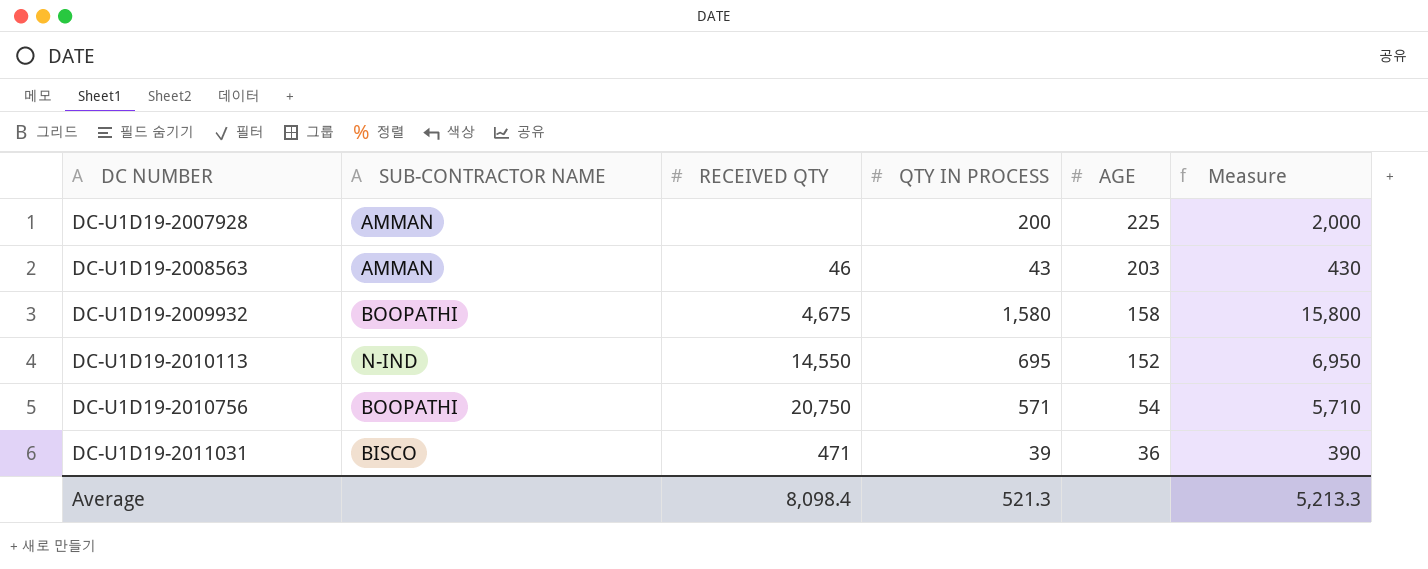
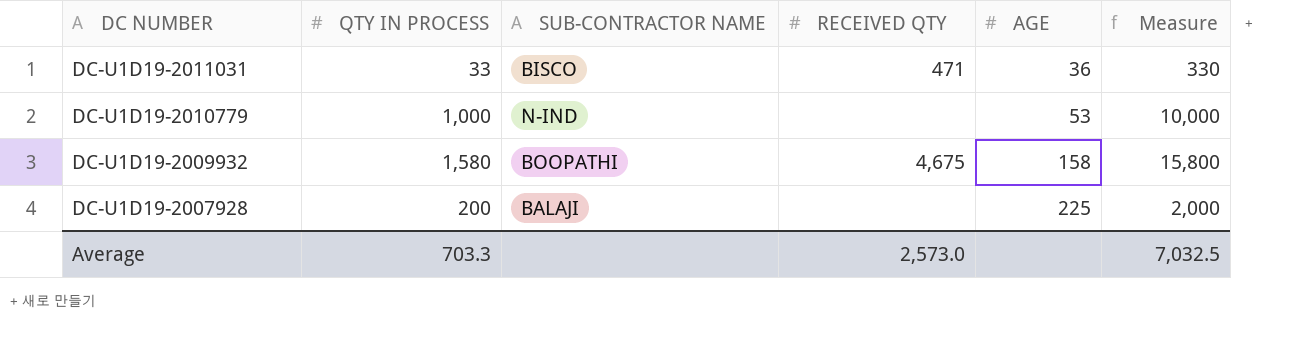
row order: DC NUMBER ascending -> DC NUMBER descending
column QTY IN PROCESS | position: 4 -> 2
row DC-U1D19-2008563: AMMAN | 46 | 43 | 203 | 430 -> none
row DC-U1D19-2010113: N-IND | 14,550 | 695 | 152 | 6,950 -> none
row DC-U1D19-2010756: BOOPATHI | 20,750 | 571 | 54 | 5,710 -> none
DC-U1D19-2011031 | QTY IN PROCESS: 39 -> 33
DC-U1D19-2011031 | Measure: 390 -> 330
row DC-U1D19-2010779: none -> 1,000 | N-IND | none | 53 | 10,000
DC-U1D19-2007928 | SUB-CONTRACTOR NAME: AMMAN -> BALAJI
Average | QTY IN PROCESS: 521.3 -> 703.3
Average | RECEIVED QTY: 8,098.4 -> 2,573.0
Average | Measure: 5,213.3 -> 7,032.5

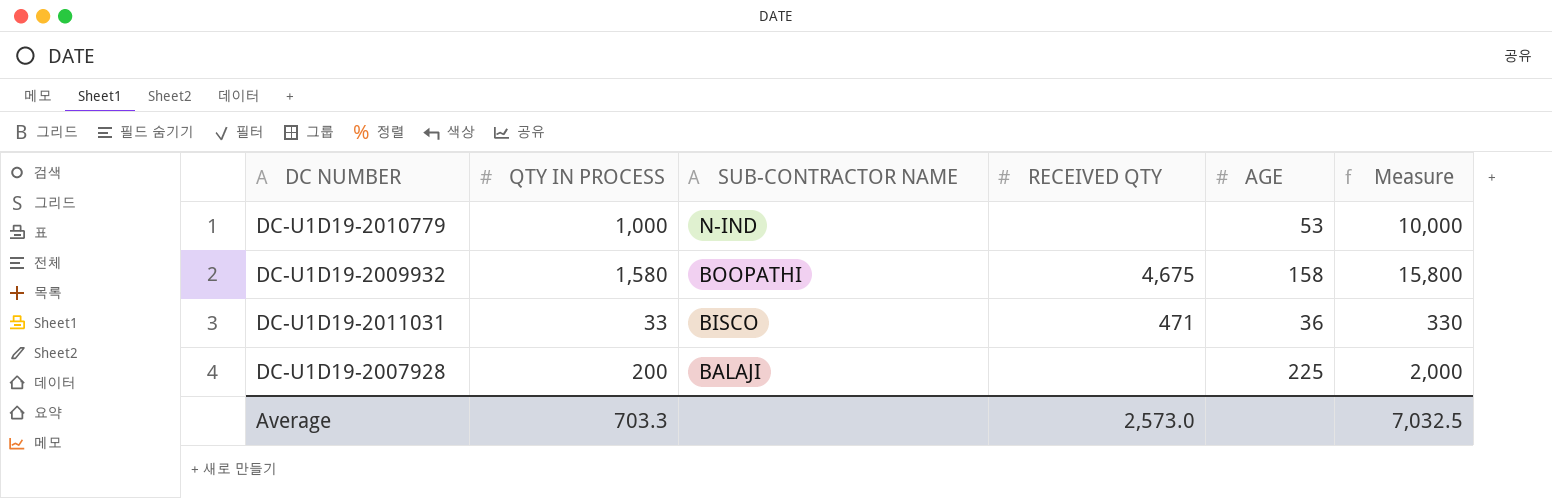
row order: DC NUMBER descending -> SUB-CONTRACTOR NAME descending

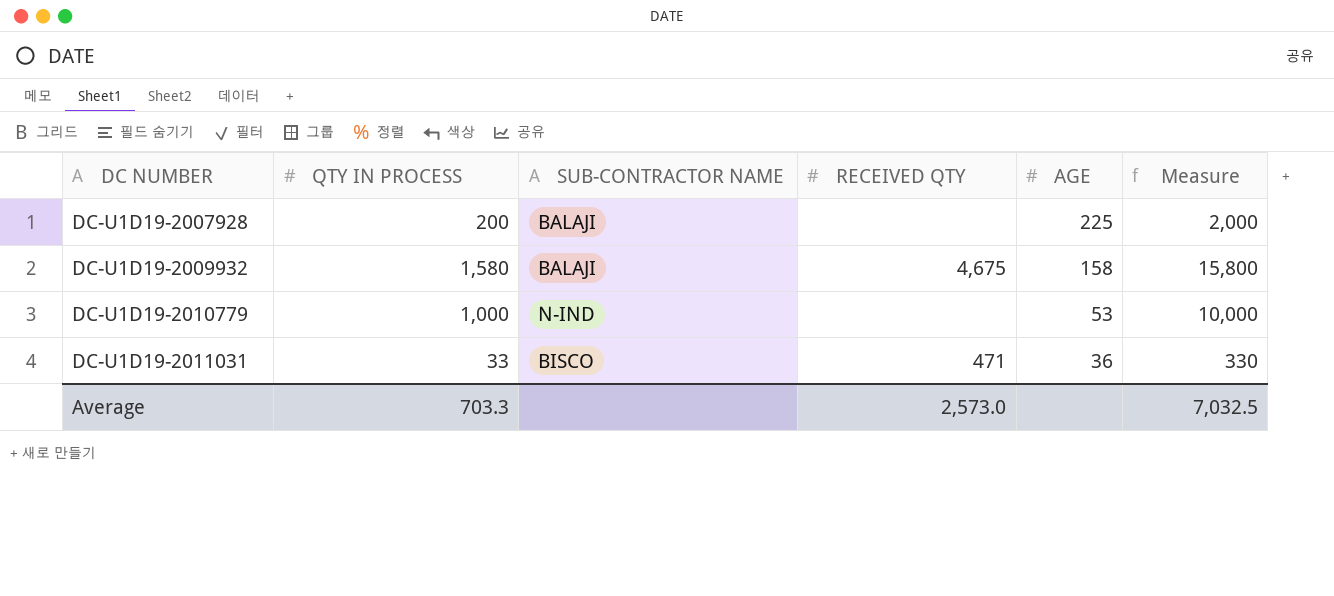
row order: SUB-CONTRACTOR NAME descending -> DC NUMBER ascending
DC-U1D19-2009932 | SUB-CONTRACTOR NAME: BOOPATHI -> BALAJI

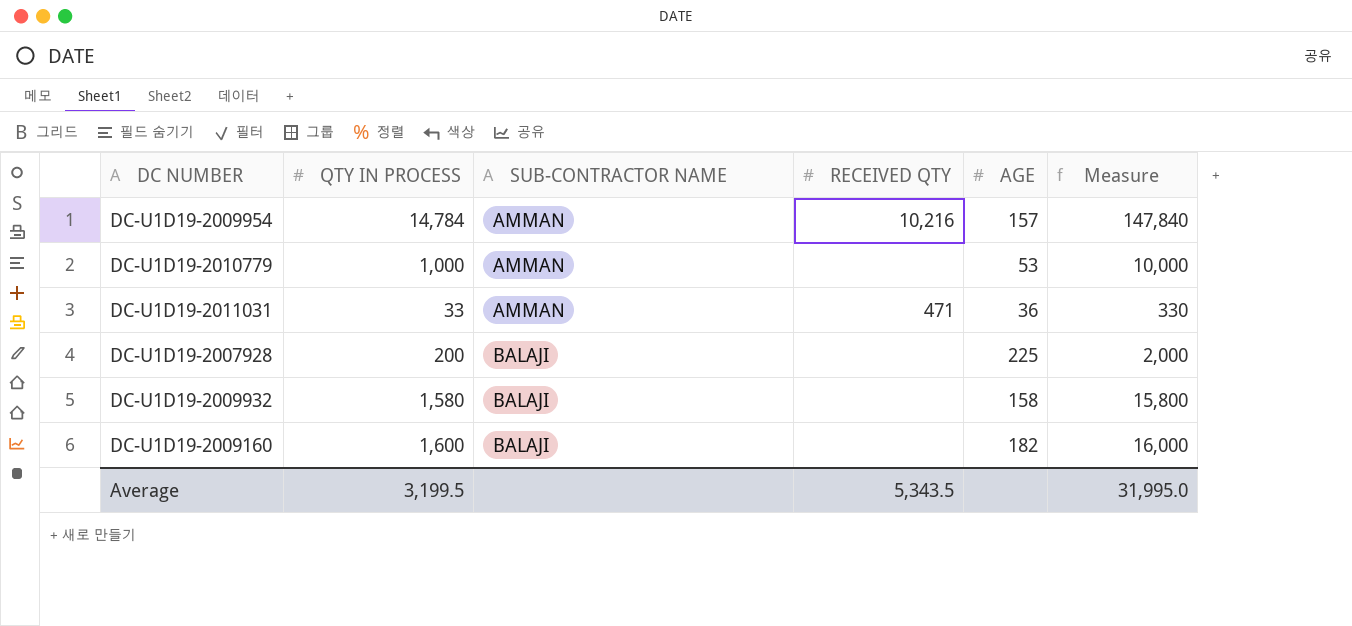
row order: DC NUMBER ascending -> SUB-CONTRACTOR NAME ascending
row DC-U1D19-2009954: none -> 14,784 | AMMAN | 10,216 | 157 | 147,840
DC-U1D19-2010779 | SUB-CONTRACTOR NAME: N-IND -> AMMAN
DC-U1D19-2011031 | SUB-CONTRACTOR NAME: BISCO -> AMMAN
DC-U1D19-2009932 | RECEIVED QTY: 4,675 -> none
row DC-U1D19-2009160: none -> 1,600 | BALAJI | none | 182 | 16,000
Average | QTY IN PROCESS: 703.3 -> 3,199.5
Average | RECEIVED QTY: 2,573.0 -> 5,343.5
Average | Measure: 7,032.5 -> 31,995.0

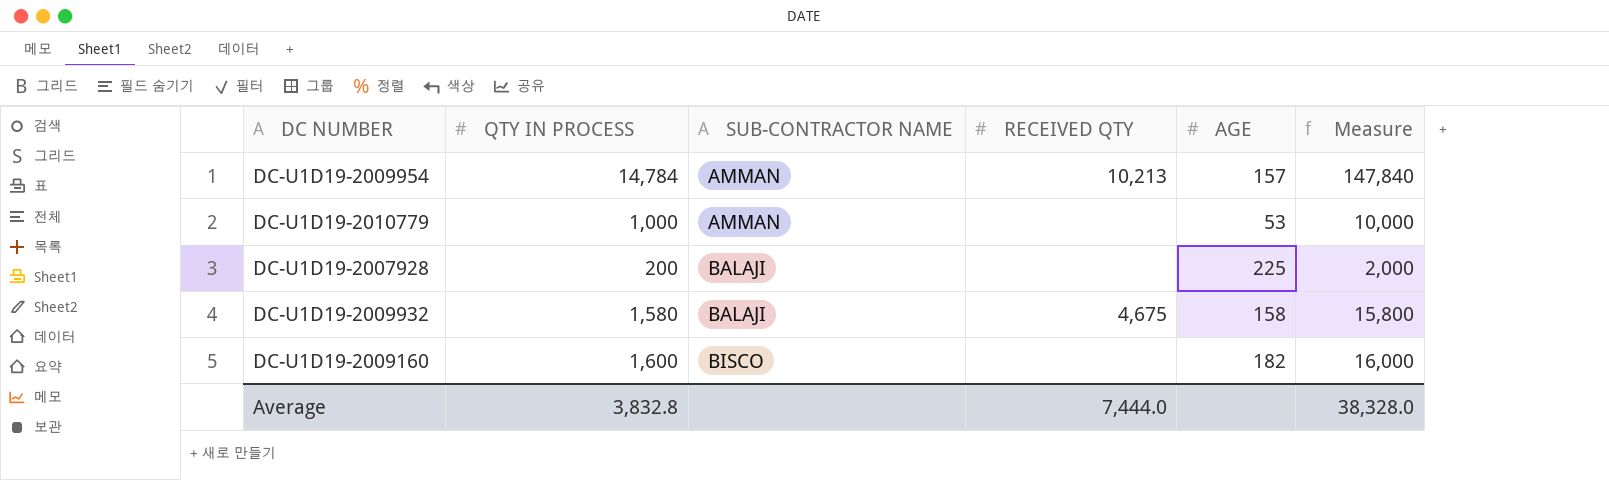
row DC-U1D19-2011031: 33 | AMMAN | 471 | 36 | 330 -> none
DC-U1D19-2009954 | RECEIVED QTY: 10,216 -> 10,213
DC-U1D19-2009932 | RECEIVED QTY: none -> 4,675
DC-U1D19-2009160 | SUB-CONTRACTOR NAME: BALAJI -> BISCO
Average | QTY IN PROCESS: 3,199.5 -> 3,832.8
Average | RECEIVED QTY: 5,343.5 -> 7,444.0
Average | Measure: 31,995.0 -> 38,328.0

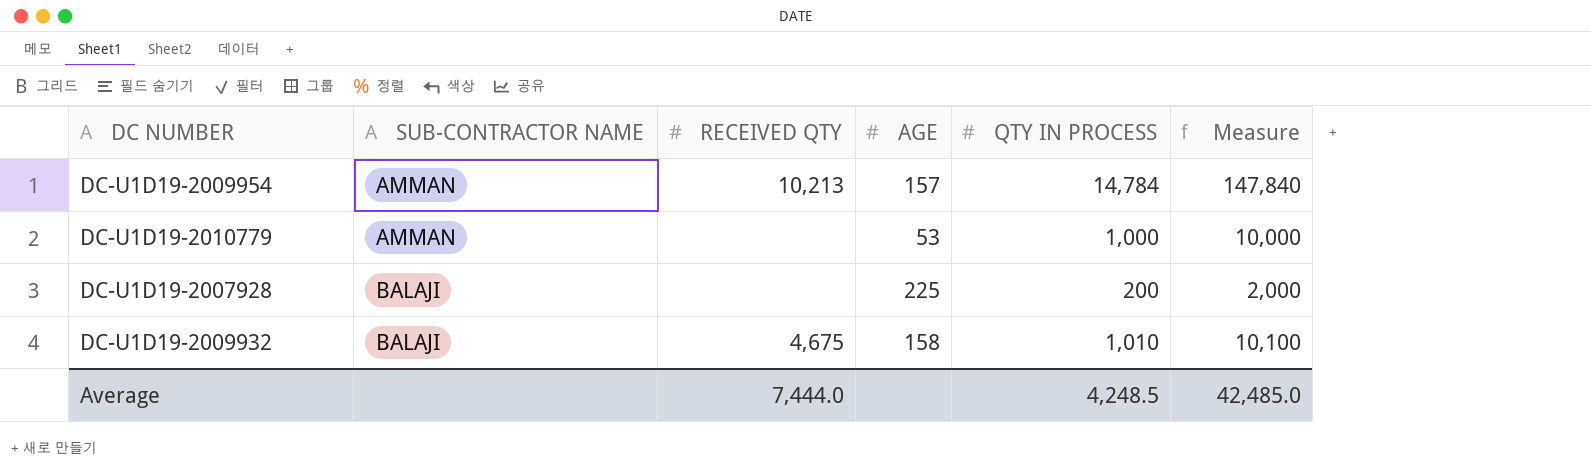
column QTY IN PROCESS | position: 2 -> 5
row DC-U1D19-2009160: 1,600 | BISCO | none | 182 | 16,000 -> none
DC-U1D19-2009932 | QTY IN PROCESS: 1,580 -> 1,010
DC-U1D19-2009932 | Measure: 15,800 -> 10,100
Average | QTY IN PROCESS: 3,832.8 -> 4,248.5
Average | Measure: 38,328.0 -> 42,485.0

